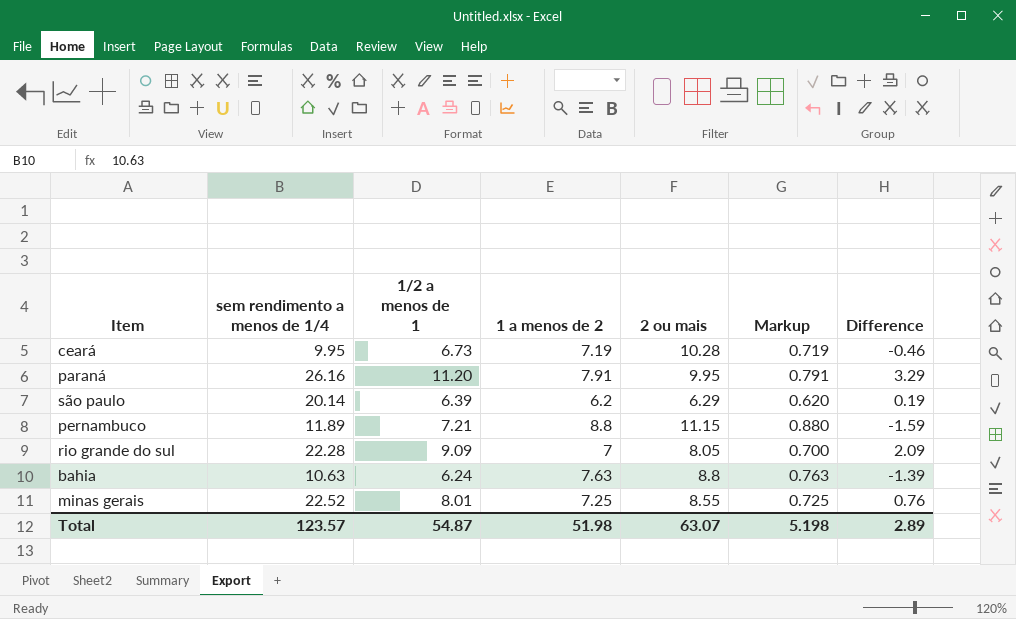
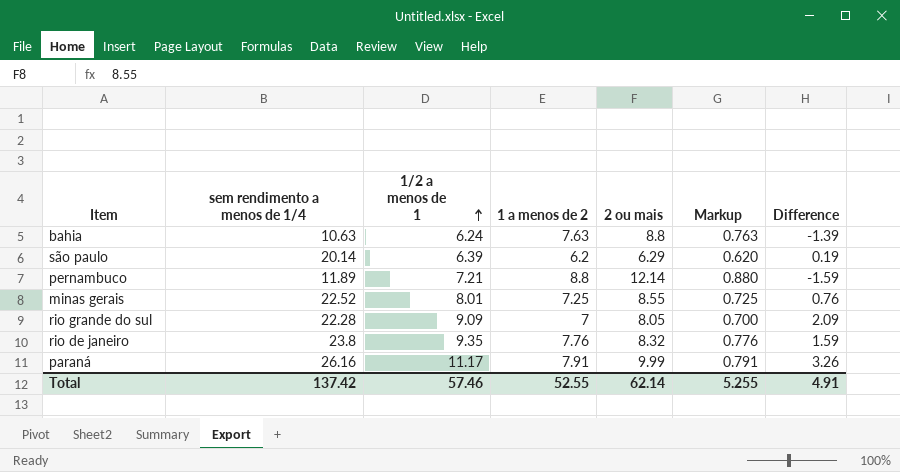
row order: none -> 1/2 a menos de 1 ascending
row ceará: 9.95 | 6.73 | 7.19 | 10.28 | 0.719 | -0.46 -> none
pernambuco | 2 ou mais: 11.15 -> 12.14
row rio de janeiro: none -> 23.8 | 9.35 | 7.76 | 8.32 | 0.776 | 1.59
paraná | 1/2 a menos de 1: 11.20 -> 11.17
paraná | 2 ou mais: 9.95 -> 9.99
paraná | Difference: 3.29 -> 3.26
Total | sem rendimento a menos de 1/4: 123.57 -> 137.42
Total | 1/2 a menos de 1: 54.87 -> 57.46
Total | 1 a menos de 2: 51.98 -> 52.55
Total | 2 ou mais: 63.07 -> 62.14
Total | Markup: 5.198 -> 5.255
Total | Difference: 2.89 -> 4.91

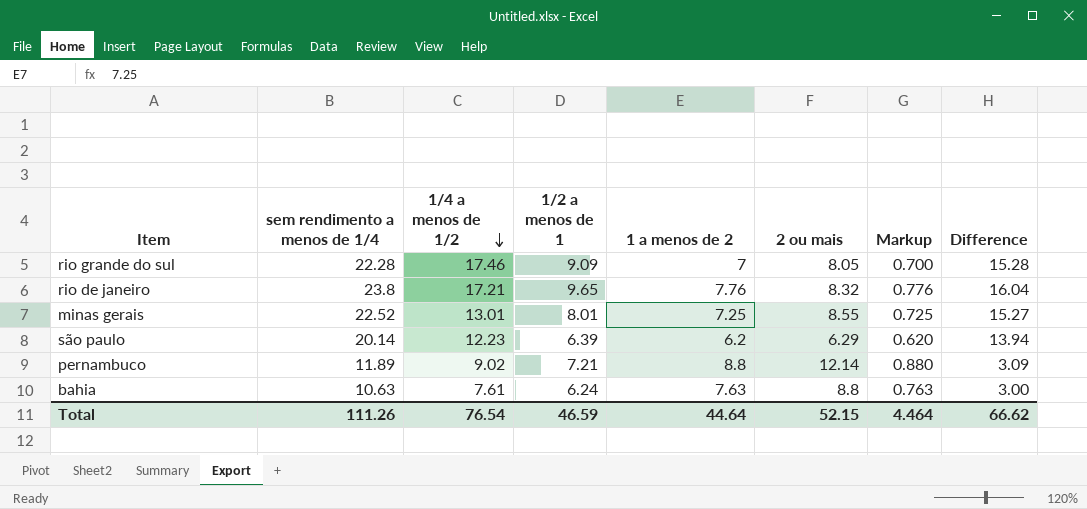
row order: 1/2 a menos de 1 ascending -> 1/4 a menos de 1/2 descending
column 1/4 a menos de 1/2 | position: none -> 3
column Difference | formula: [1/2 a menos de 1] - [1 a menos de 2] -> [sem rendimento a menos de 1/4] - [1 a menos de 2]
row paraná: 26.16 | 11.17 | 7.91 | 9.99 | 0.791 | 3.26 -> none
rio de janeiro | 1/2 a menos de 1: 9.35 -> 9.65
Total | sem rendimento a menos de 1/4: 137.42 -> 111.26
Total | 1/2 a menos de 1: 57.46 -> 46.59
Total | 1 a menos de 2: 52.55 -> 44.64
Total | 2 ou mais: 62.14 -> 52.15
Total | Markup: 5.255 -> 4.464
Total | Difference: 4.91 -> 66.62

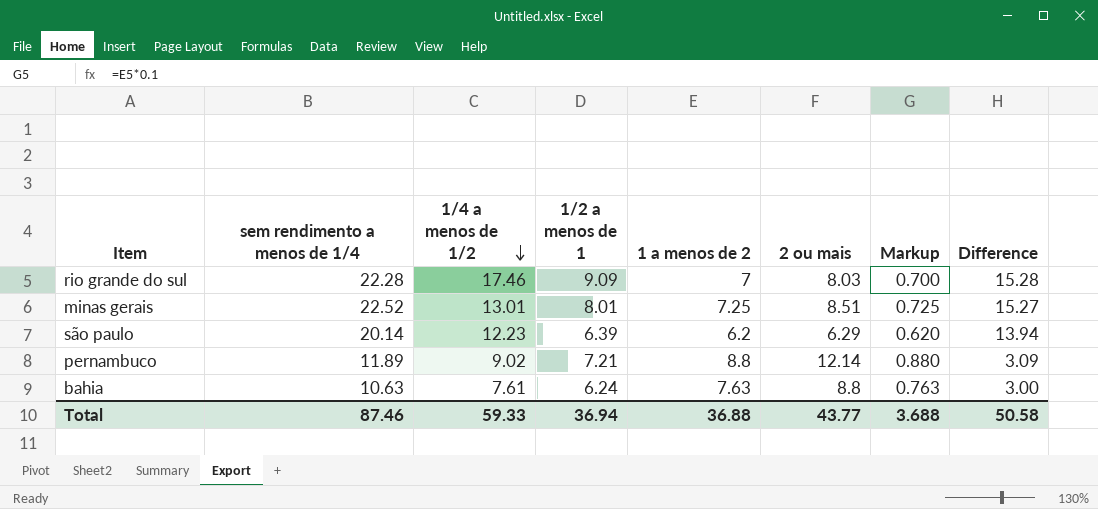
row rio de janeiro: 23.8 | 17.21 | 9.65 | 7.76 | 8.32 | 0.776 | 16.04 -> none
rio grande do sul | 2 ou mais: 8.05 -> 8.03
minas gerais | 2 ou mais: 8.55 -> 8.51
Total | sem rendimento a menos de 1/4: 111.26 -> 87.46
Total | 1/4 a menos de 1/2: 76.54 -> 59.33
Total | 1/2 a menos de 1: 46.59 -> 36.94
Total | 1 a menos de 2: 44.64 -> 36.88
Total | 2 ou mais: 52.15 -> 43.77
Total | Markup: 4.464 -> 3.688
Total | Difference: 66.62 -> 50.58

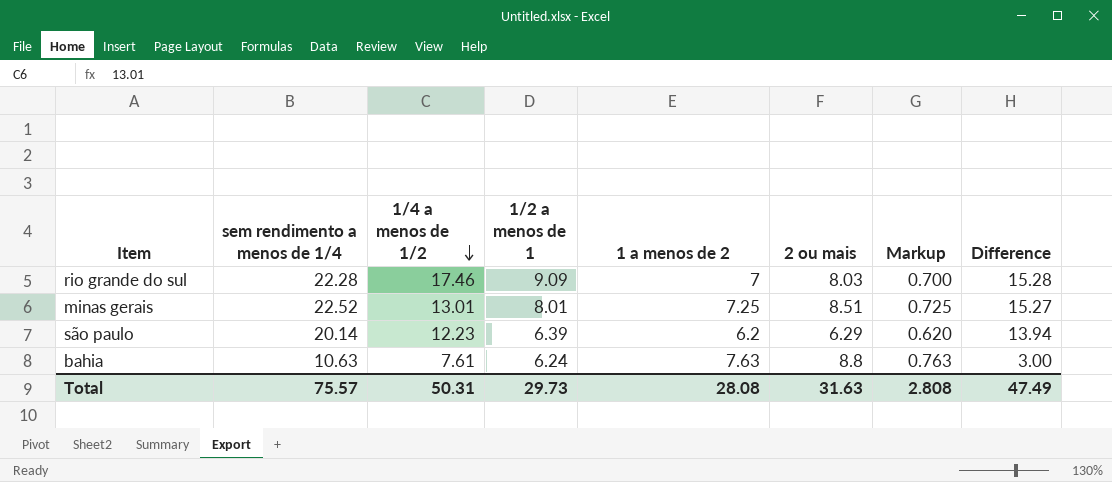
row pernambuco: 11.89 | 9.02 | 7.21 | 8.8 | 12.14 | 0.880 | 3.09 -> none
Total | sem rendimento a menos de 1/4: 87.46 -> 75.57
Total | 1/4 a menos de 1/2: 59.33 -> 50.31
Total | 1/2 a menos de 1: 36.94 -> 29.73
Total | 1 a menos de 2: 36.88 -> 28.08
Total | 2 ou mais: 43.77 -> 31.63
Total | Markup: 3.688 -> 2.808
Total | Difference: 50.58 -> 47.49

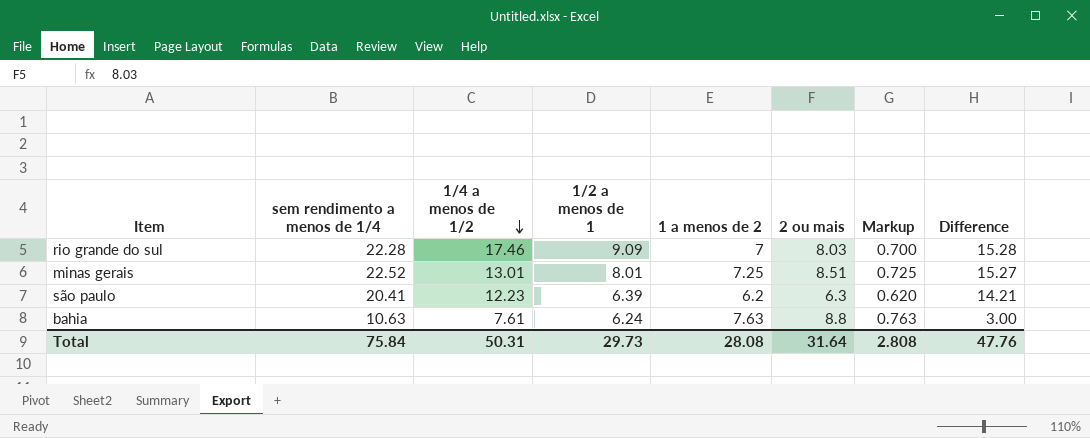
são paulo | sem rendimento a menos de 1/4: 20.14 -> 20.41
são paulo | 2 ou mais: 6.29 -> 6.3
são paulo | Difference: 13.94 -> 14.21
Total | sem rendimento a menos de 1/4: 75.57 -> 75.84
Total | 2 ou mais: 31.63 -> 31.64
Total | Difference: 47.49 -> 47.76

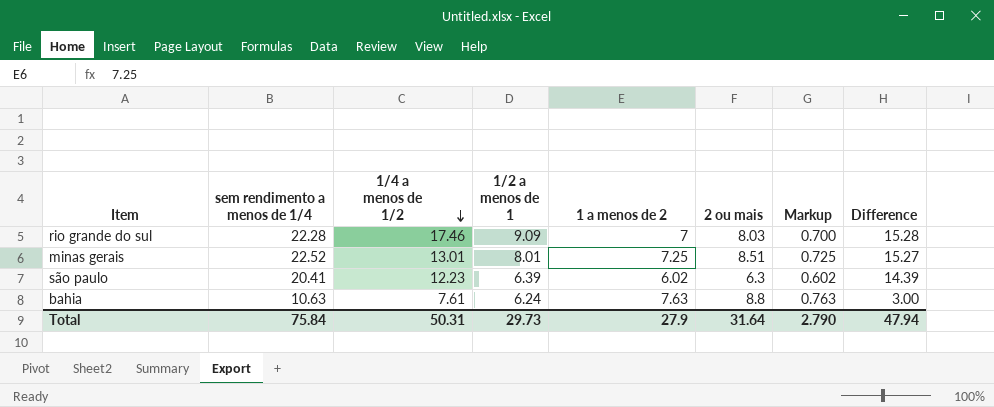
são paulo | 1 a menos de 2: 6.2 -> 6.02
são paulo | Markup: 0.620 -> 0.602
são paulo | Difference: 14.21 -> 14.39
Total | 1 a menos de 2: 28.08 -> 27.9
Total | Markup: 2.808 -> 2.790
Total | Difference: 47.76 -> 47.94

